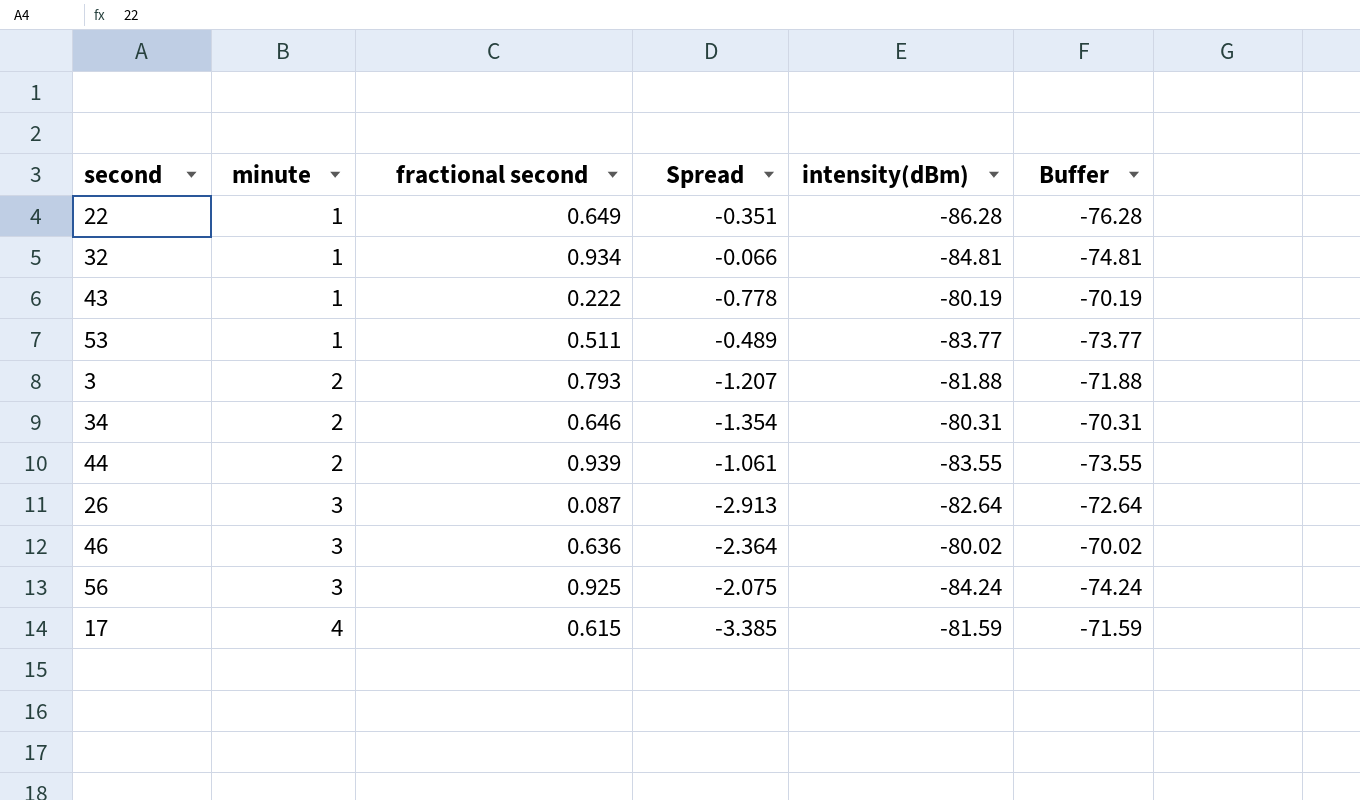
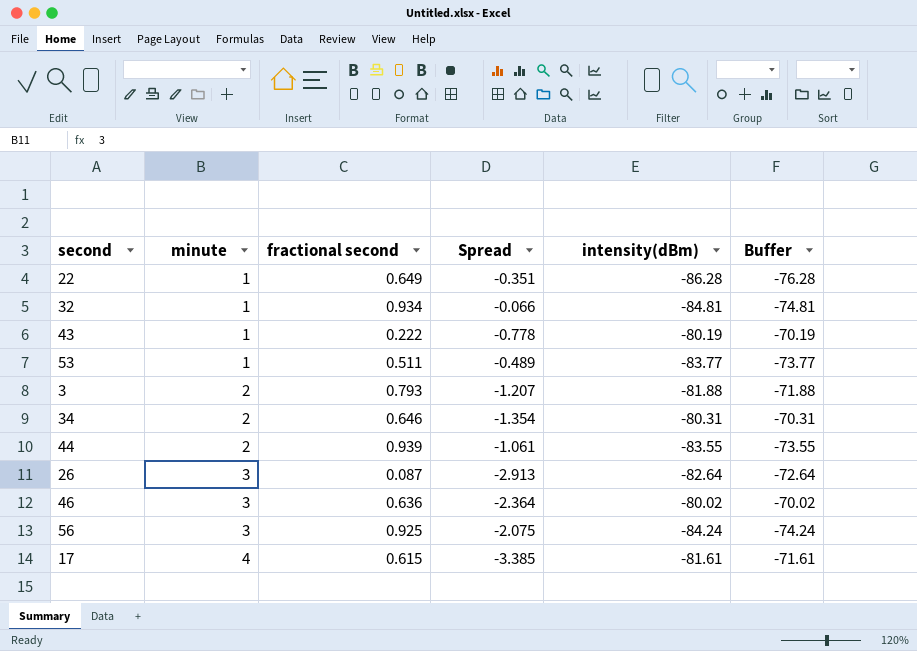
17 | intensity(dBm): -81.59 -> -81.61
17 | Buffer: -71.59 -> -71.61

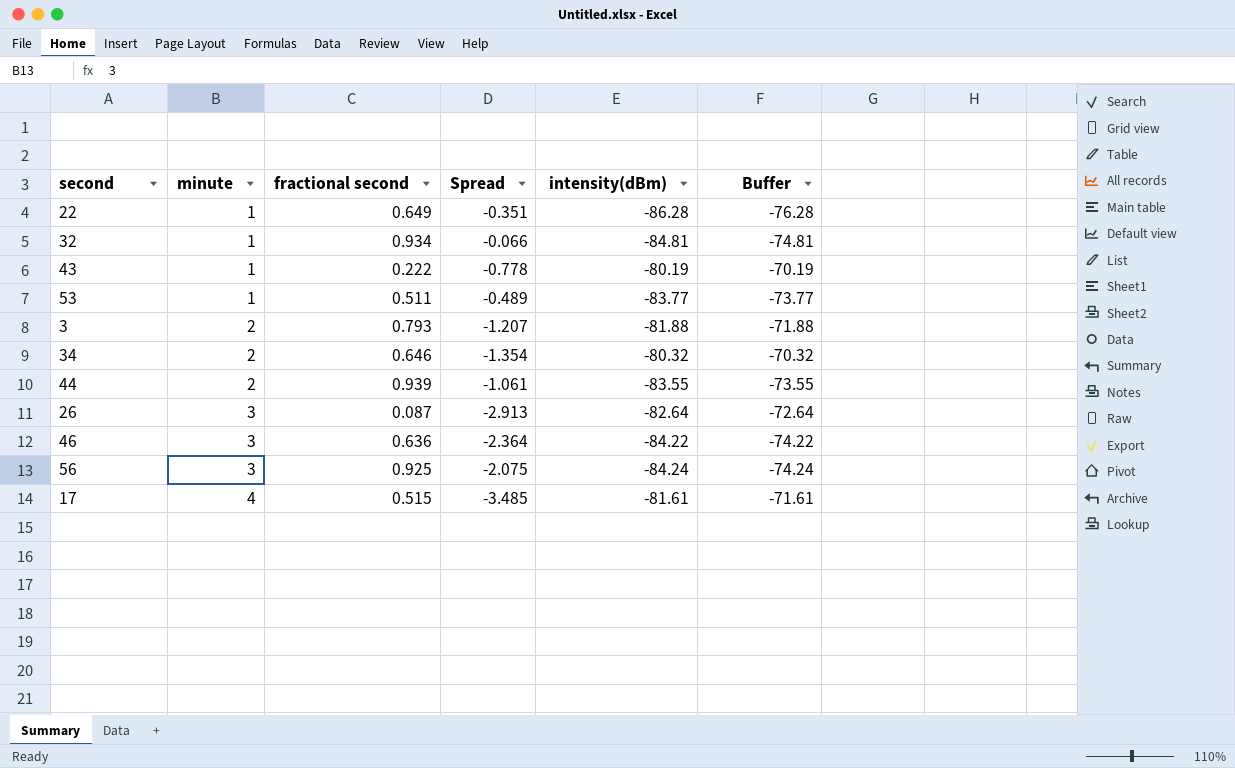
34 | intensity(dBm): -80.31 -> -80.32
34 | Buffer: -70.31 -> -70.32
46 | intensity(dBm): -80.02 -> -84.22
46 | Buffer: -70.02 -> -74.22
17 | fractional second: 0.615 -> 0.515
17 | Spread: -3.385 -> -3.485

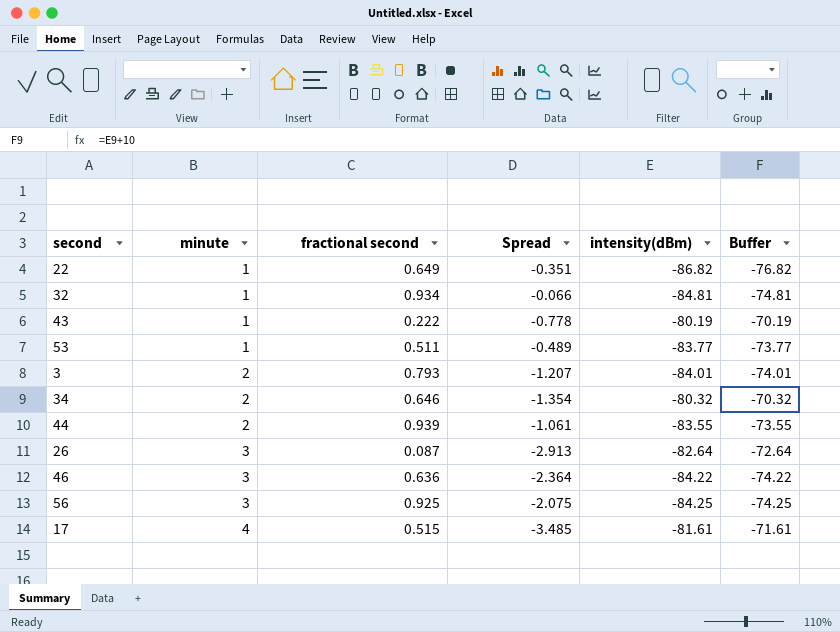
22 | intensity(dBm): -86.28 -> -86.82
22 | Buffer: -76.28 -> -76.82
3 | intensity(dBm): -81.88 -> -84.01
3 | Buffer: -71.88 -> -74.01
56 | intensity(dBm): -84.24 -> -84.25
56 | Buffer: -74.24 -> -74.25

